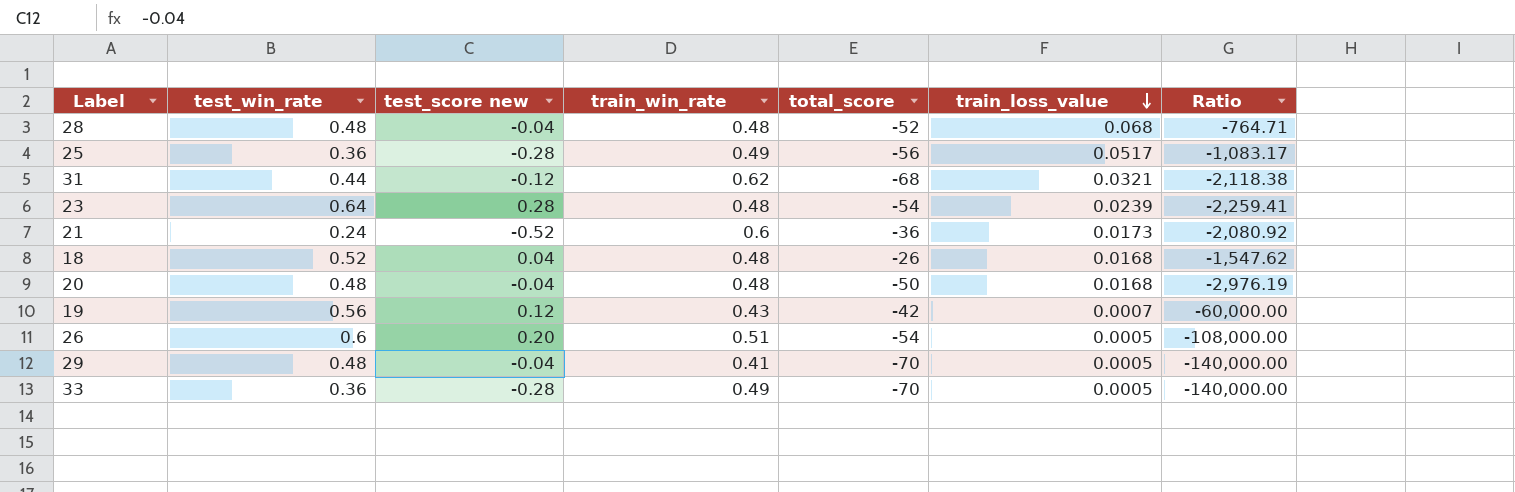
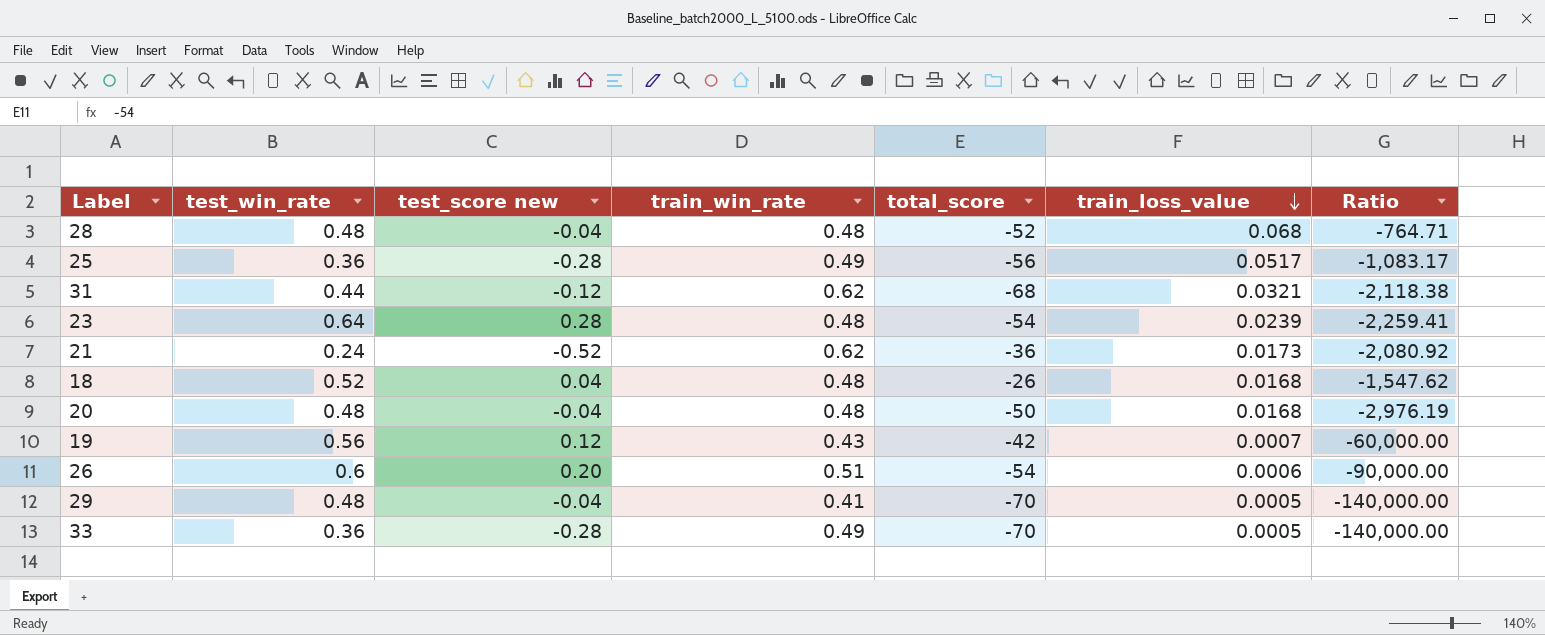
21 | train_win_rate: 0.6 -> 0.62
26 | train_loss_value: 0.0005 -> 0.0006
26 | Ratio: -108,000.00 -> -90,000.00

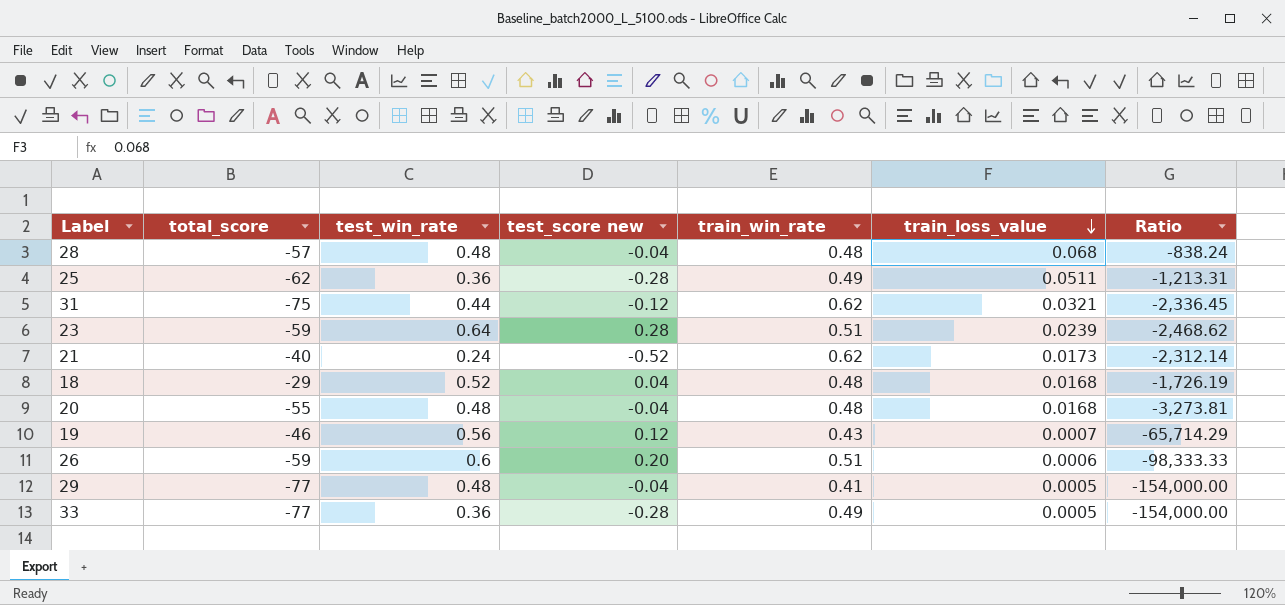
column total_score | position: 5 -> 2
28 | total_score: -52 -> -57
28 | Ratio: -764.71 -> -838.24
25 | total_score: -56 -> -62
25 | train_loss_value: 0.0517 -> 0.0511
25 | Ratio: -1,083.17 -> -1,213.31
31 | total_score: -68 -> -75
31 | Ratio: -2,118.38 -> -2,336.45
23 | total_score: -54 -> -59
23 | train_win_rate: 0.48 -> 0.51
23 | Ratio: -2,259.41 -> -2,468.62
21 | total_score: -36 -> -40
21 | Ratio: -2,080.92 -> -2,312.14
18 | total_score: -26 -> -29
18 | Ratio: -1,547.62 -> -1,726.19
20 | total_score: -50 -> -55
20 | Ratio: -2,976.19 -> -3,273.81
19 | total_score: -42 -> -46
19 | Ratio: -60,000.00 -> -65,714.29
26 | total_score: -54 -> -59
26 | Ratio: -90,000.00 -> -98,333.33
29 | total_score: -70 -> -77
29 | Ratio: -140,000.00 -> -154,000.00
33 | total_score: -70 -> -77
33 | Ratio: -140,000.00 -> -154,000.00

